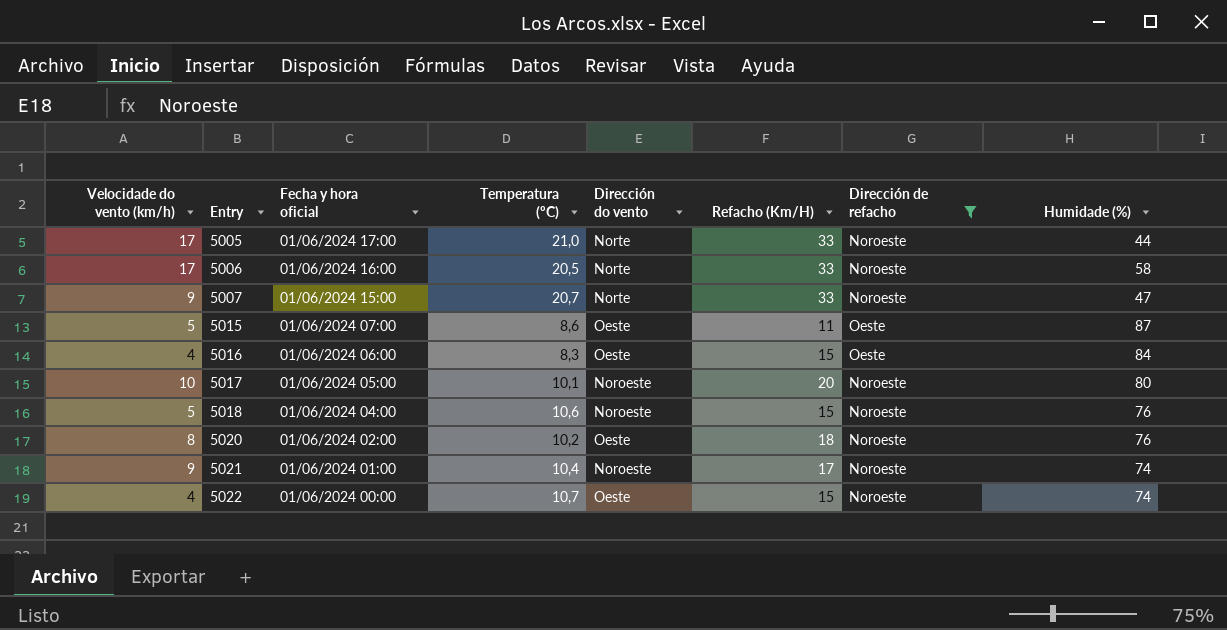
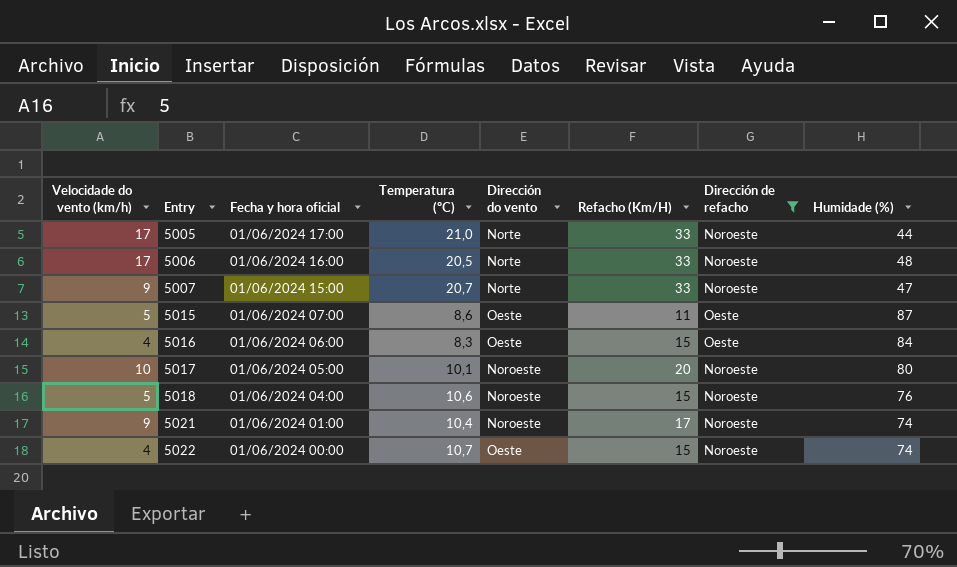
row 5020: 8 | 01/06/2024 02:00 | 10,2 | Oeste | 18 | Noroeste | 76 -> none
5006 | Humidade (%): 58 -> 48

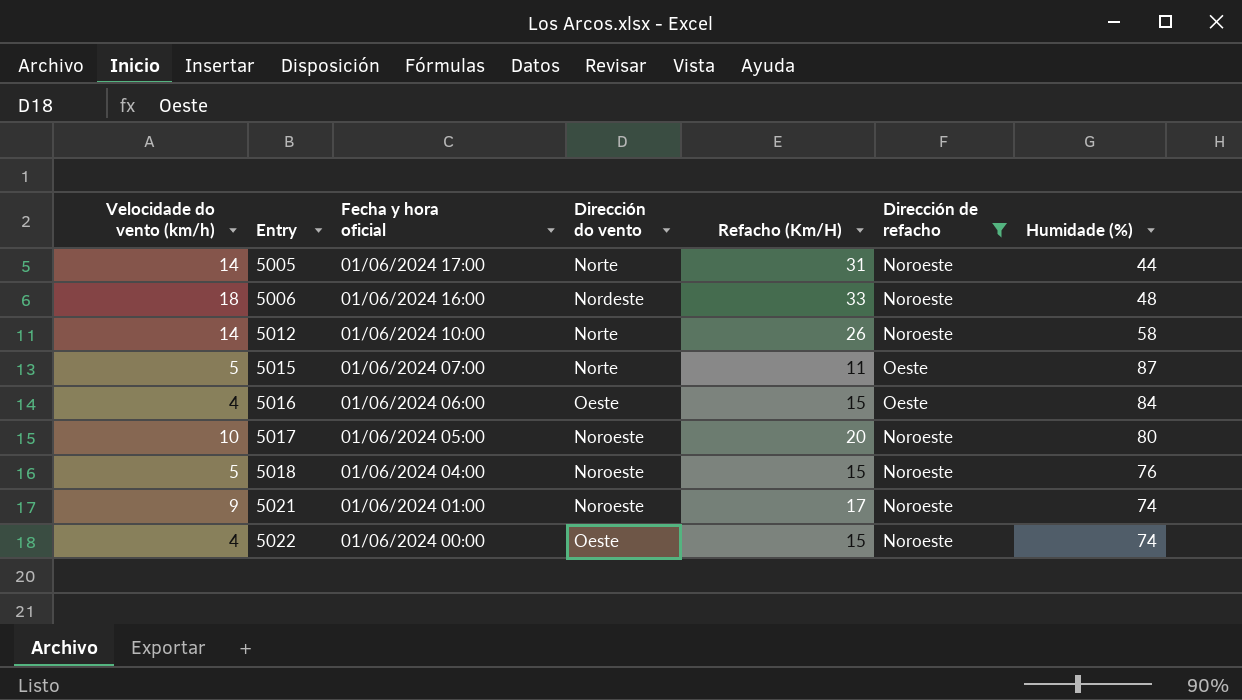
column Temperatura (ºC) | position: 4 -> none
row 5007: 9 | 01/06/2024 15:00 | 20,7 | Norte | 33 | Noroeste | 47 -> none
5005 | Velocidade do vento (km/h): 17 -> 14
5005 | Refacho (Km/H): 33 -> 31
5006 | Velocidade do vento (km/h): 17 -> 18
5006 | Dirección do vento: Norte -> Nordeste
row 5012: none -> 14 | 01/06/2024 10:00 | Norte | 26 | Noroeste | 58
5015 | Dirección do vento: Oeste -> Norte

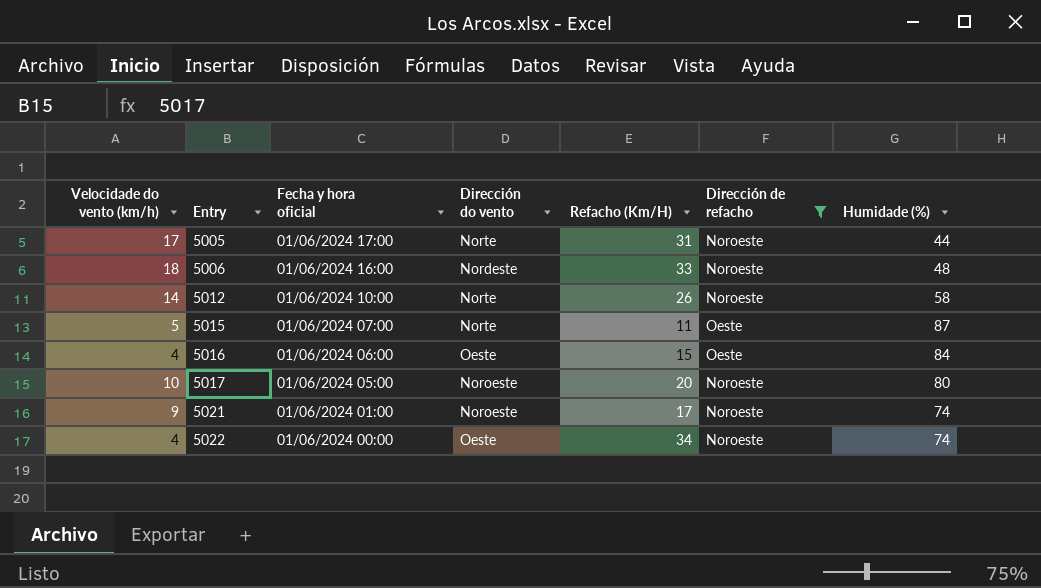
row 5018: 5 | 01/06/2024 04:00 | Noroeste | 15 | Noroeste | 76 -> none
5005 | Velocidade do vento (km/h): 14 -> 17
5022 | Refacho (Km/H): 15 -> 34

